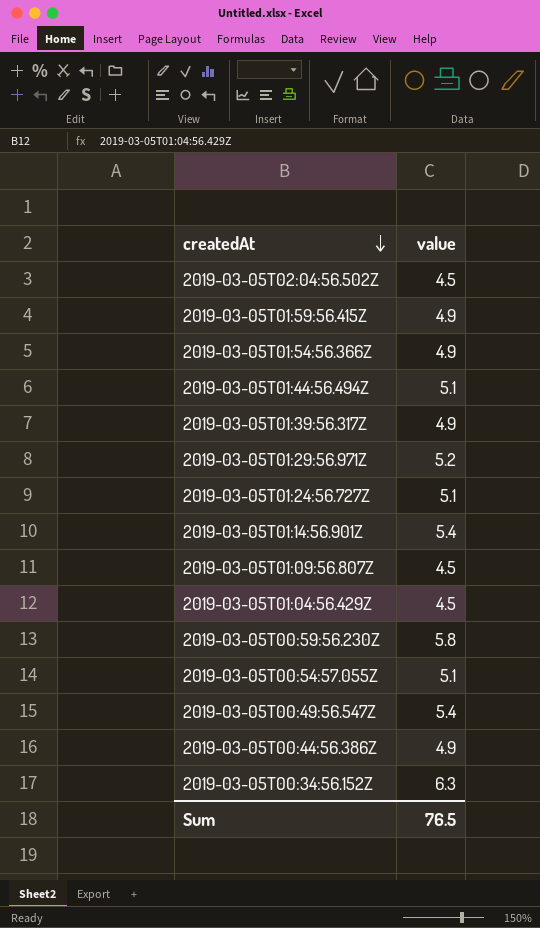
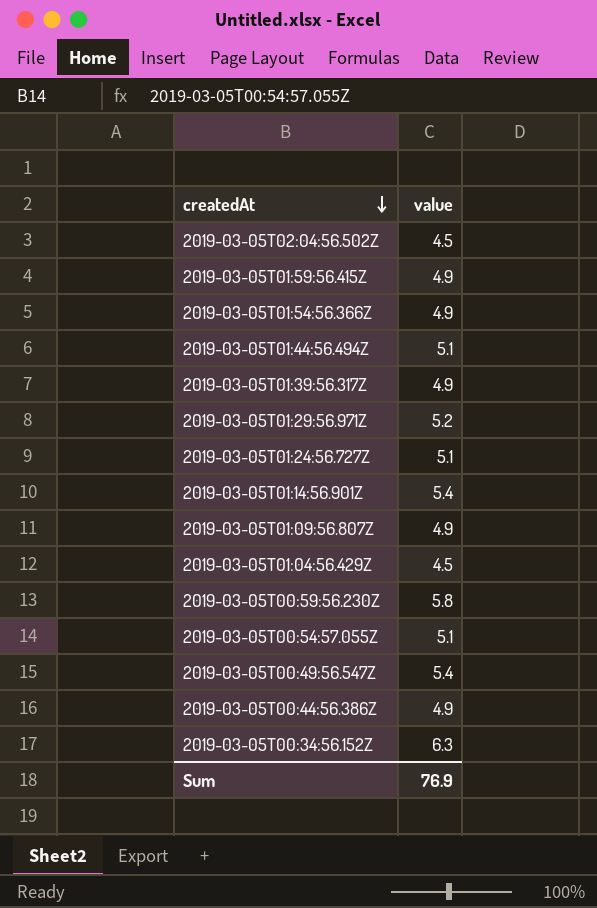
2019-03-05T01:09:56.807Z | value: 4.5 -> 4.9
Sum | value: 76.5 -> 76.9

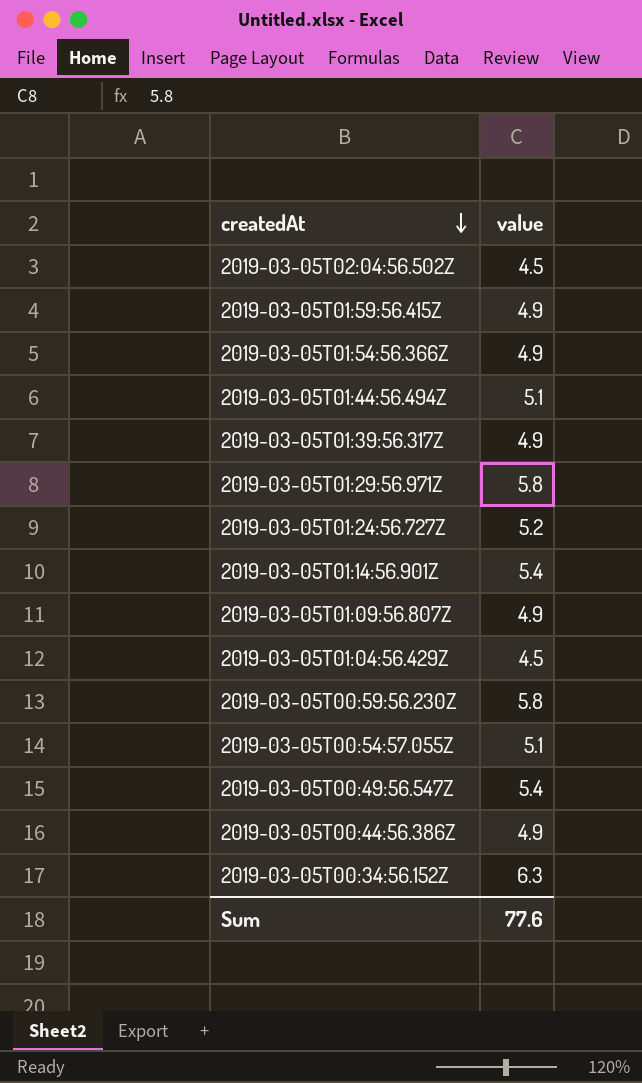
2019-03-05T01:29:56.971Z | value: 5.2 -> 5.8
2019-03-05T01:24:56.727Z | value: 5.1 -> 5.2
Sum | value: 76.9 -> 77.6

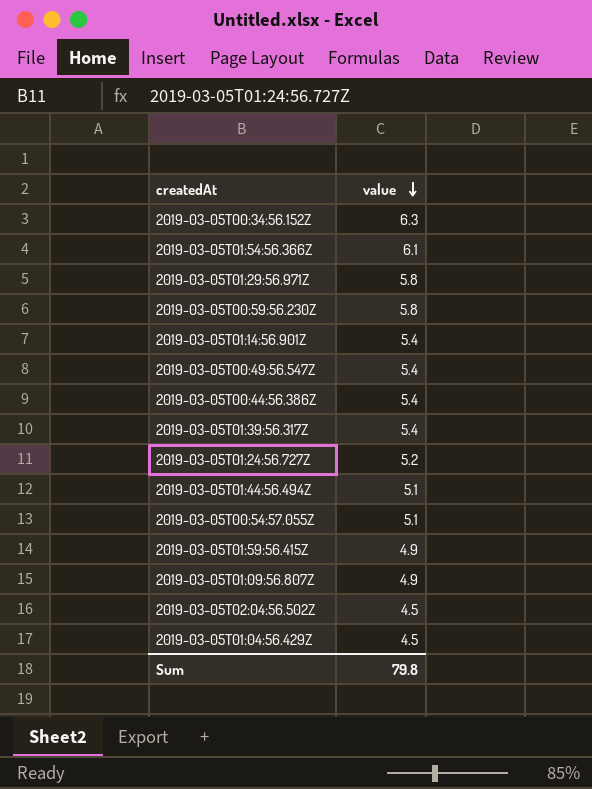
row order: createdAt descending -> value descending
2019-03-05T01:54:56.366Z | value: 4.9 -> 6.1
2019-03-05T00:44:56.386Z | value: 4.9 -> 5.4
2019-03-05T01:39:56.317Z | value: 4.9 -> 5.4
Sum | value: 77.6 -> 79.8

